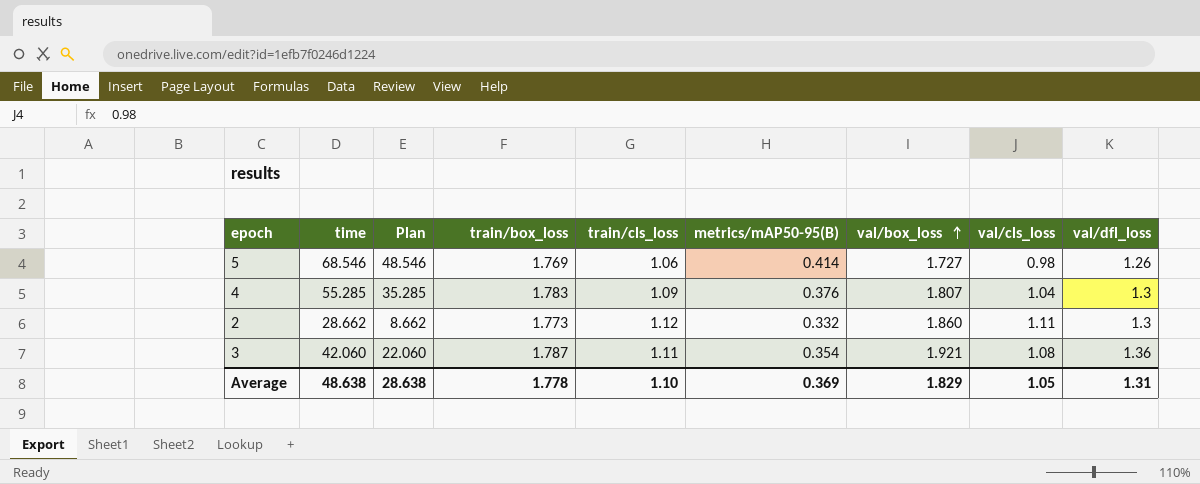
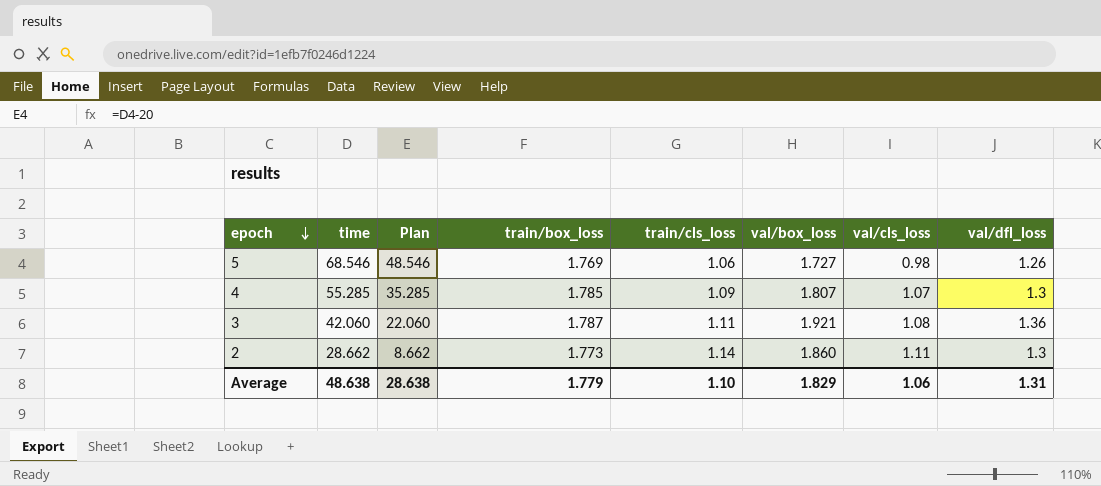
row order: val/box_loss ascending -> epoch descending
column metrics/mAP50-95(B) | position: 6 -> none
4 | train/box_loss: 1.783 -> 1.785
4 | val/cls_loss: 1.04 -> 1.07
2 | train/cls_loss: 1.12 -> 1.14
Average | train/box_loss: 1.778 -> 1.779
Average | val/cls_loss: 1.05 -> 1.06

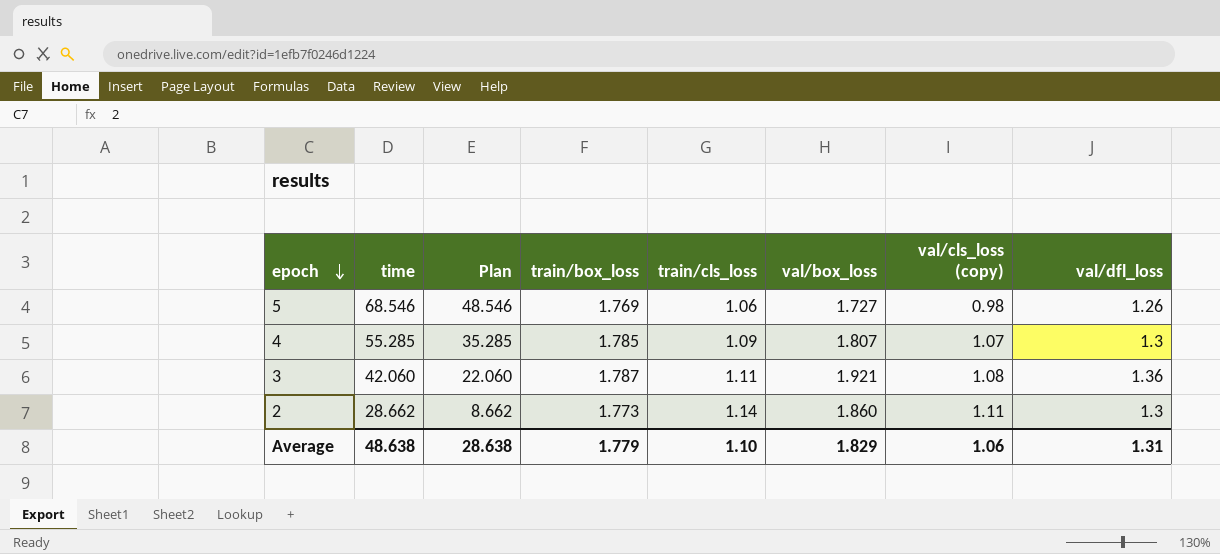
column name: val/cls_loss -> val/cls_loss (copy)

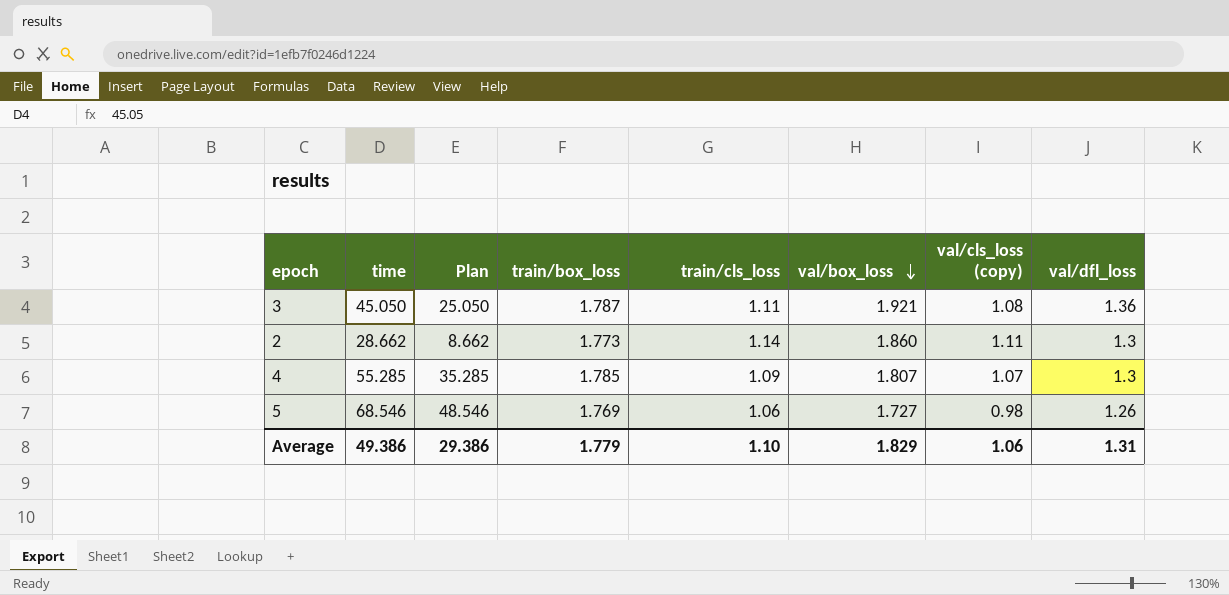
row order: epoch descending -> val/box_loss descending
3 | time: 42.060 -> 45.050
3 | Plan: 22.060 -> 25.050
Average | time: 48.638 -> 49.386
Average | Plan: 28.638 -> 29.386

